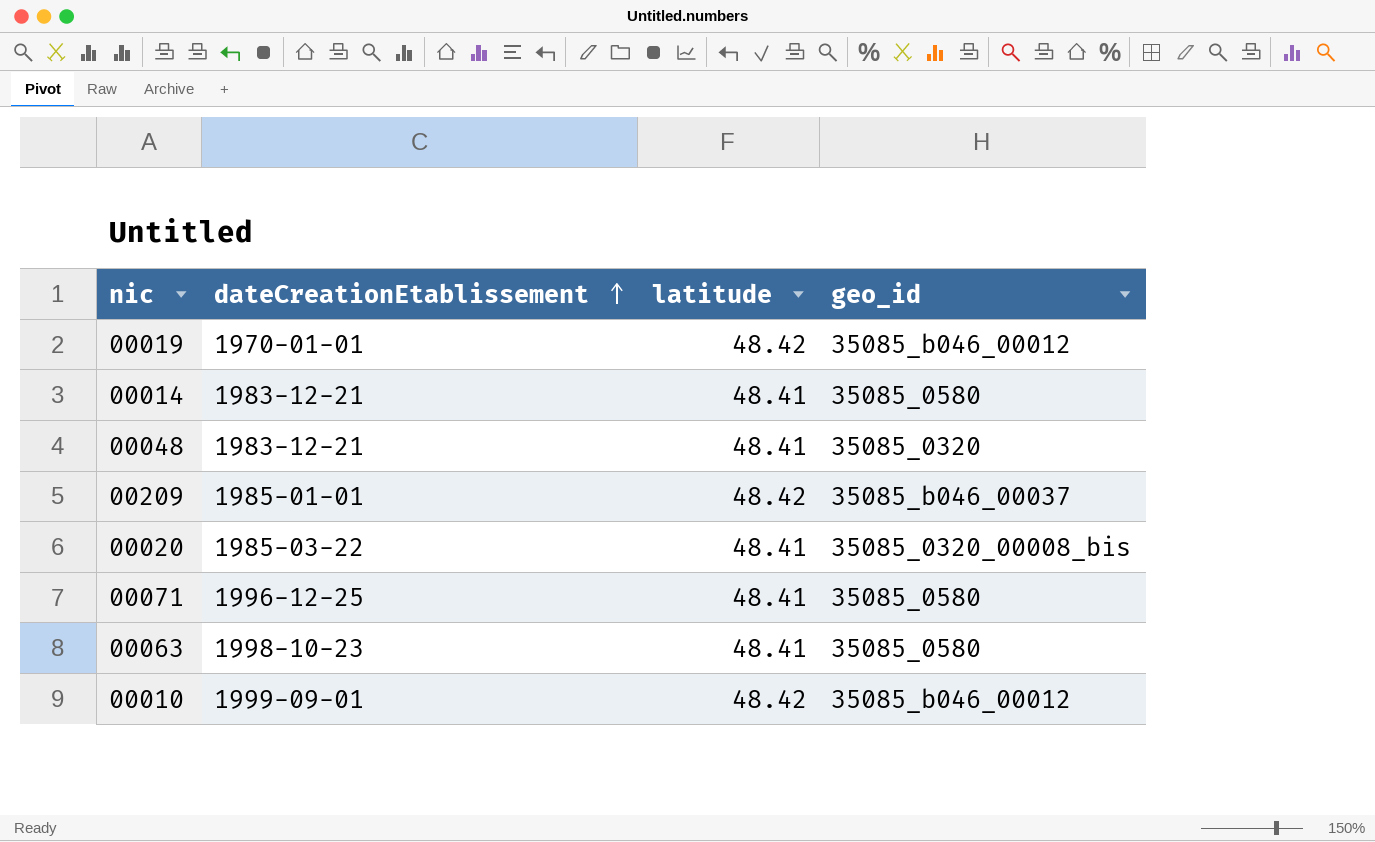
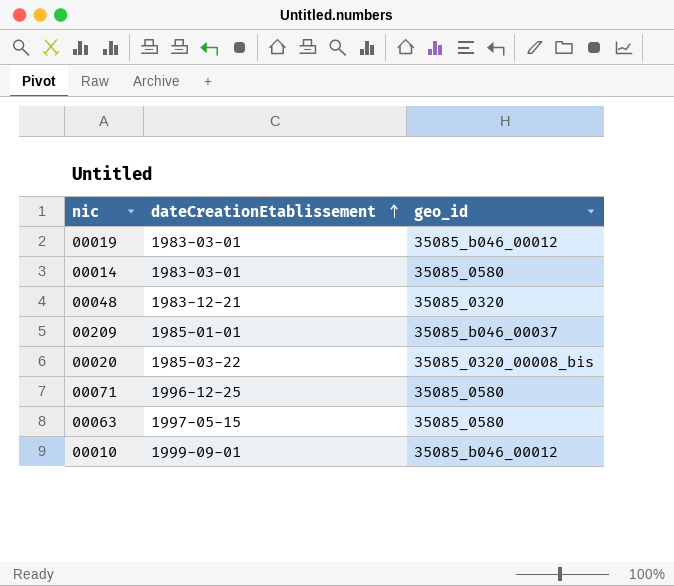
column latitude | position: 3 -> none
00019 | dateCreationEtablissement: 1970-01-01 -> 1983-03-01
00014 | dateCreationEtablissement: 1983-12-21 -> 1983-03-01
00063 | dateCreationEtablissement: 1998-10-23 -> 1997-05-15

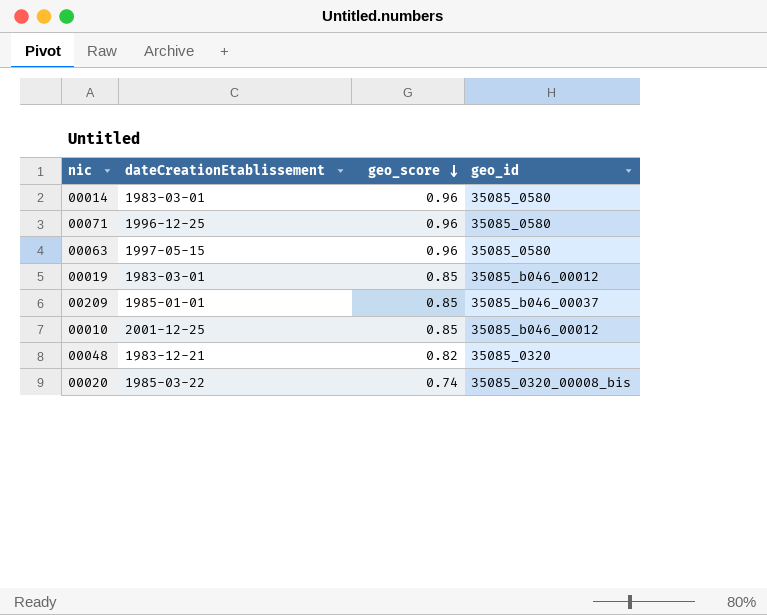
row order: dateCreationEtablissement ascending -> geo_score descending
column geo_score | position: none -> 3
00010 | dateCreationEtablissement: 1999-09-01 -> 2001-12-25

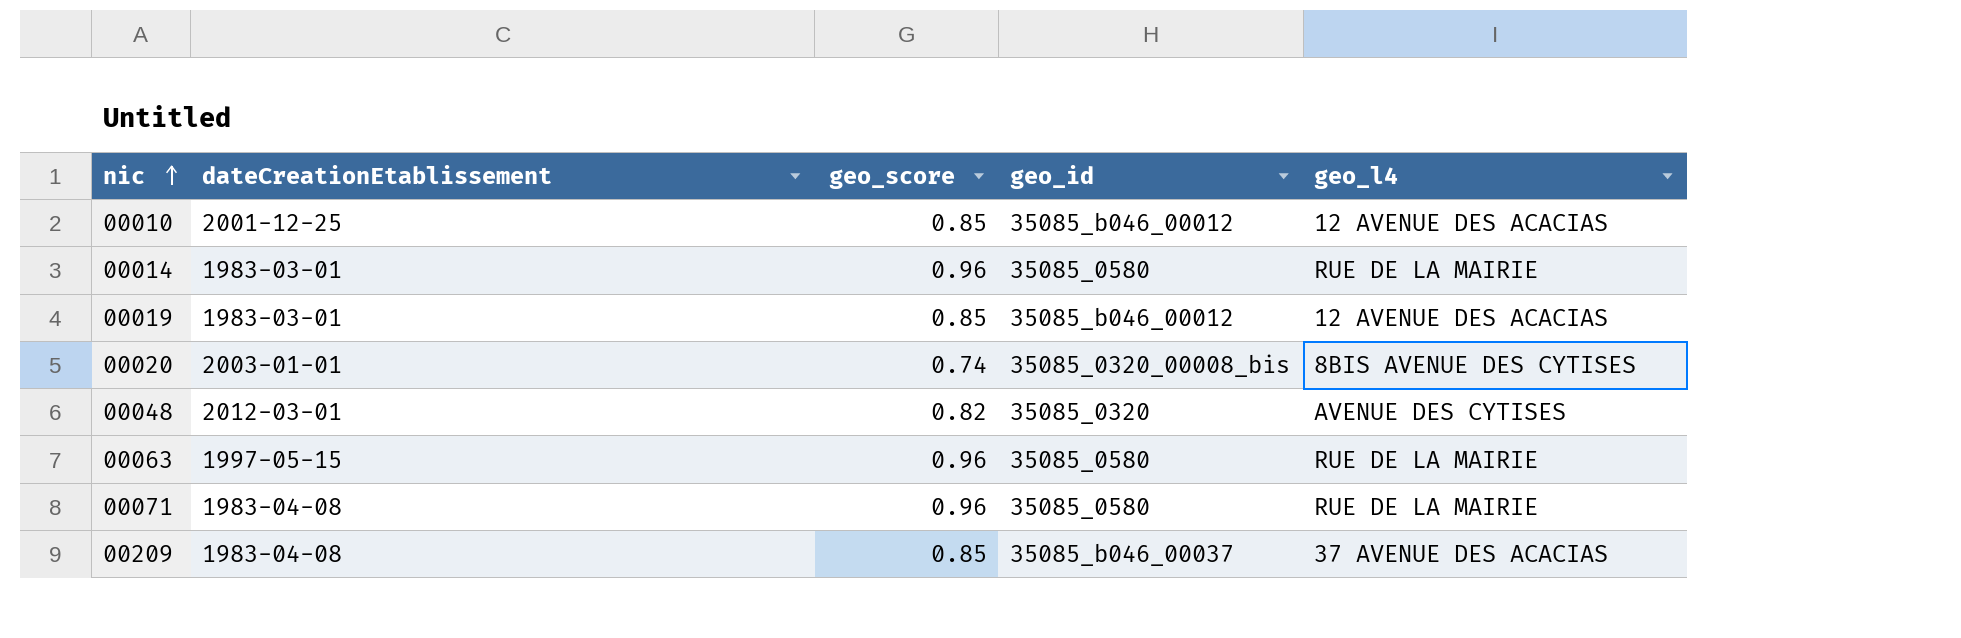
row order: geo_score descending -> nic ascending
column geo_l4 | position: none -> 5
00020 | dateCreationEtablissement: 1985-03-22 -> 2003-01-01
00048 | dateCreationEtablissement: 1983-12-21 -> 2012-03-01
00071 | dateCreationEtablissement: 1996-12-25 -> 1983-04-08
00209 | dateCreationEtablissement: 1985-01-01 -> 1983-04-08

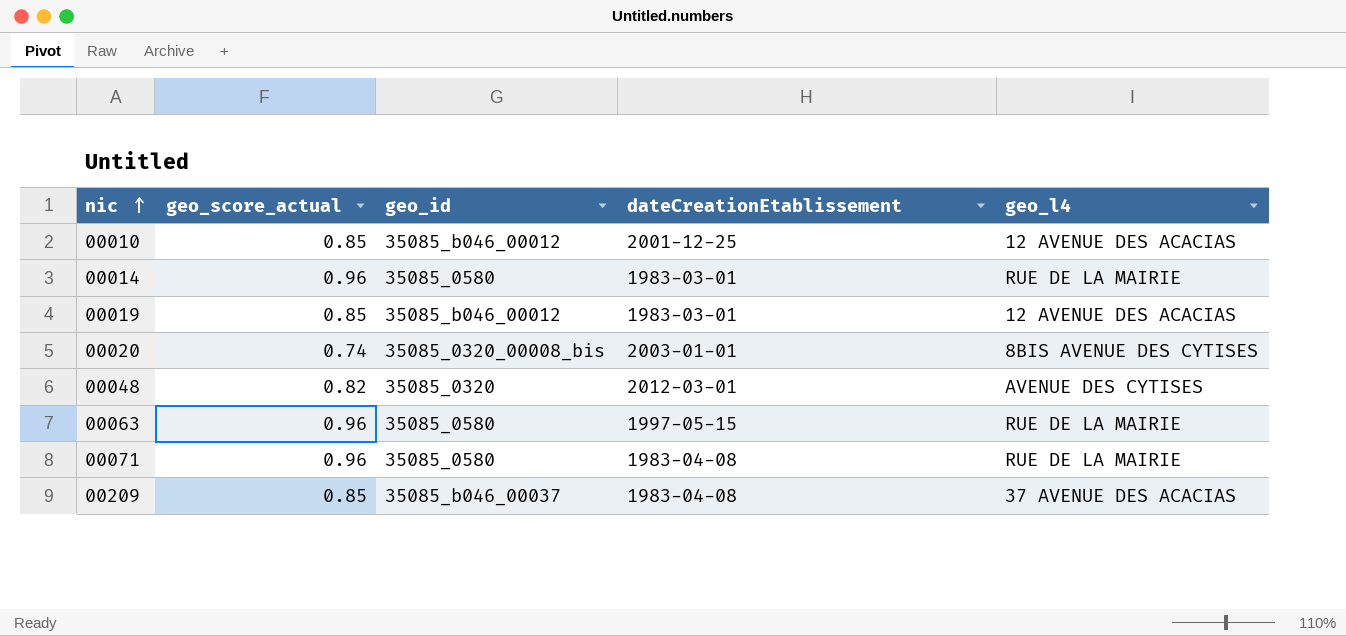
column name: geo_score -> geo_score_actual
column dateCreationEtablissement | position: 2 -> 4

